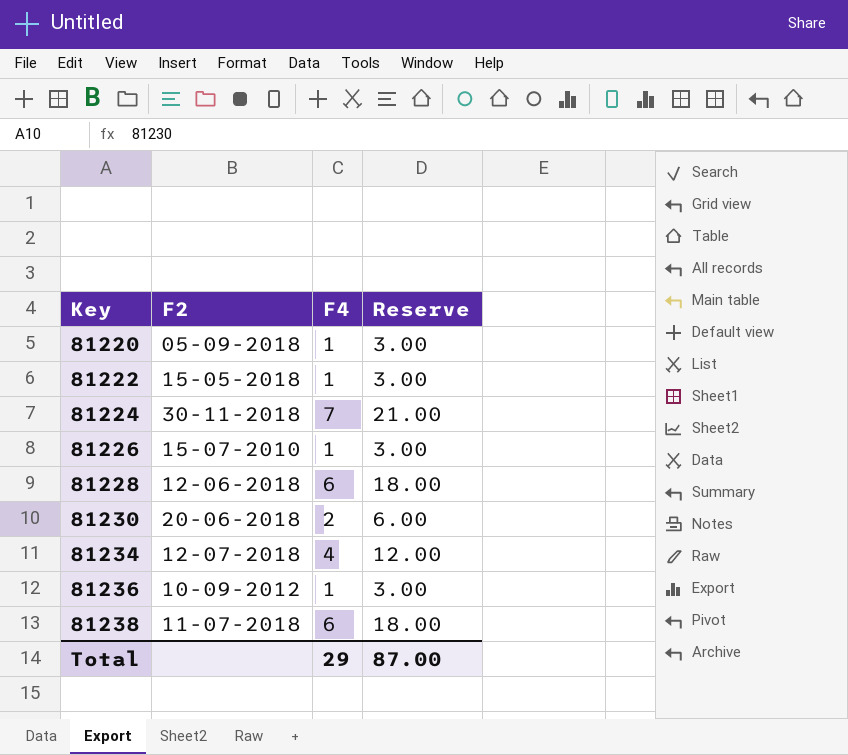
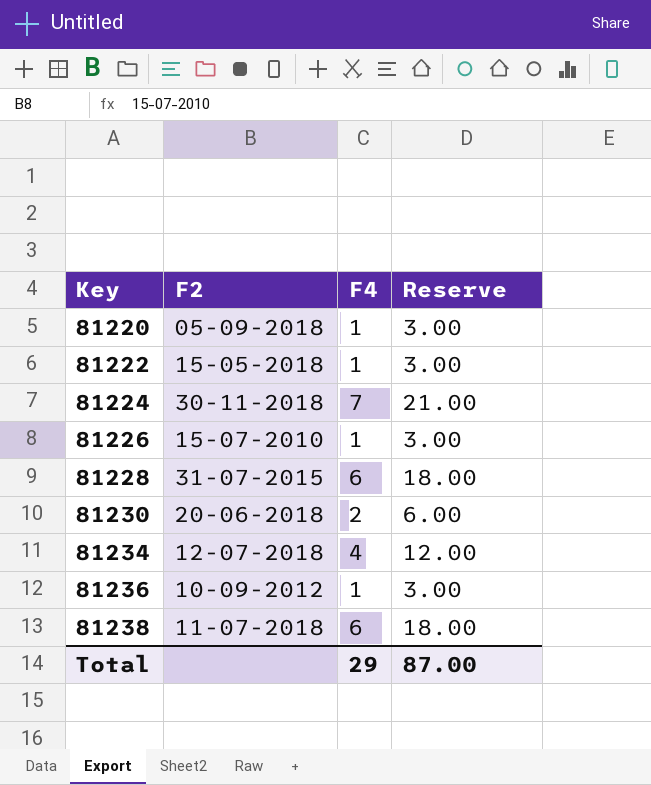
81228 | F2: 12-06-2018 -> 31-07-2015

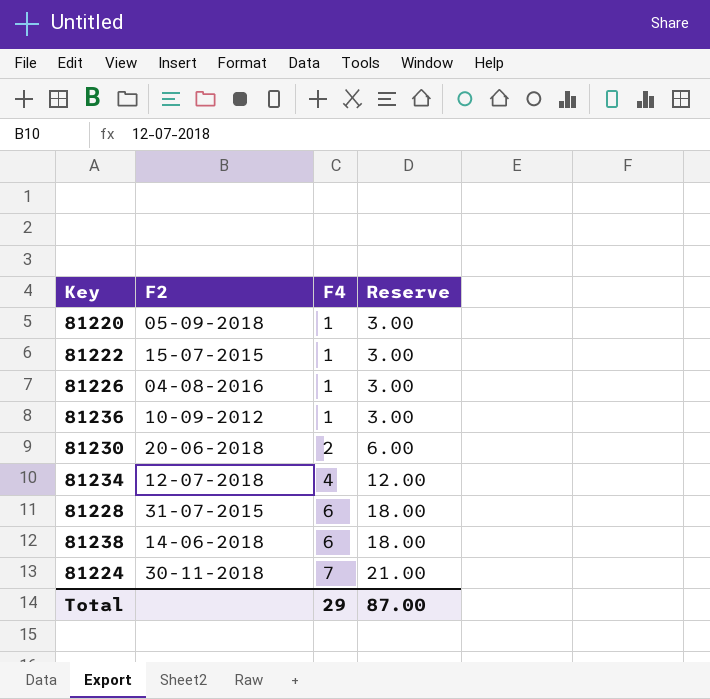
row order: Key ascending -> F4 ascending
81222 | F2: 15-05-2018 -> 15-07-2015
81226 | F2: 15-07-2010 -> 04-08-2016
81238 | F2: 11-07-2018 -> 14-06-2018

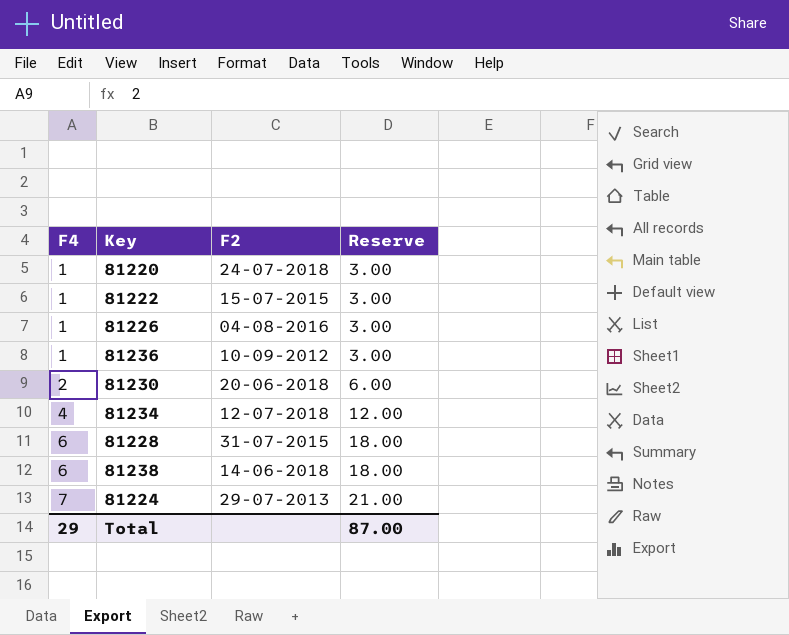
column F4 | position: 3 -> 1
81220 | F2: 05-09-2018 -> 24-07-2018
81224 | F2: 30-11-2018 -> 29-07-2013

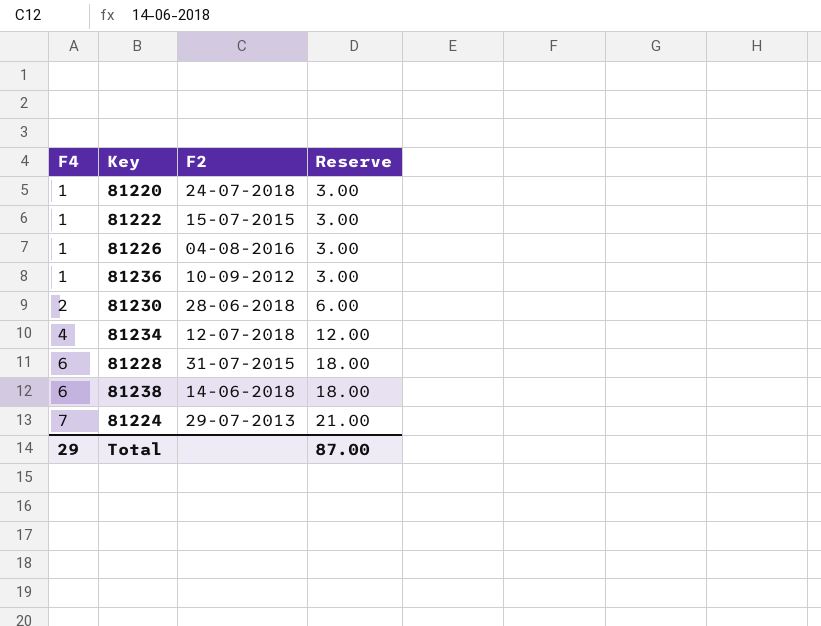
81230 | F2: 20-06-2018 -> 28-06-2018

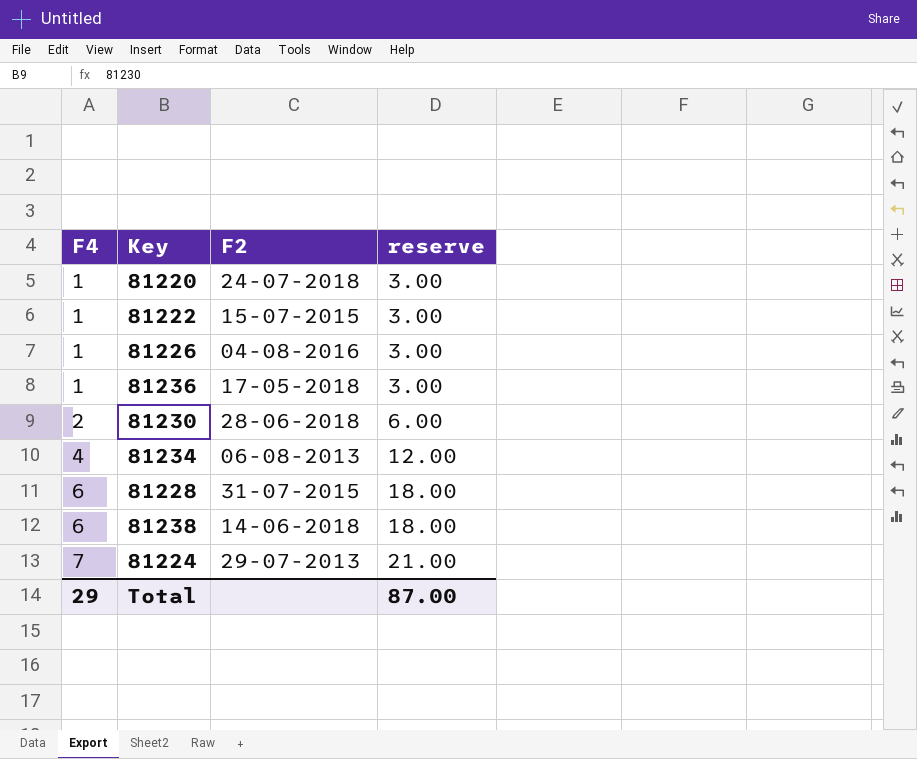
column name: Reserve -> reserve
81236 | F2: 10-09-2012 -> 17-05-2018
81234 | F2: 12-07-2018 -> 06-08-2013

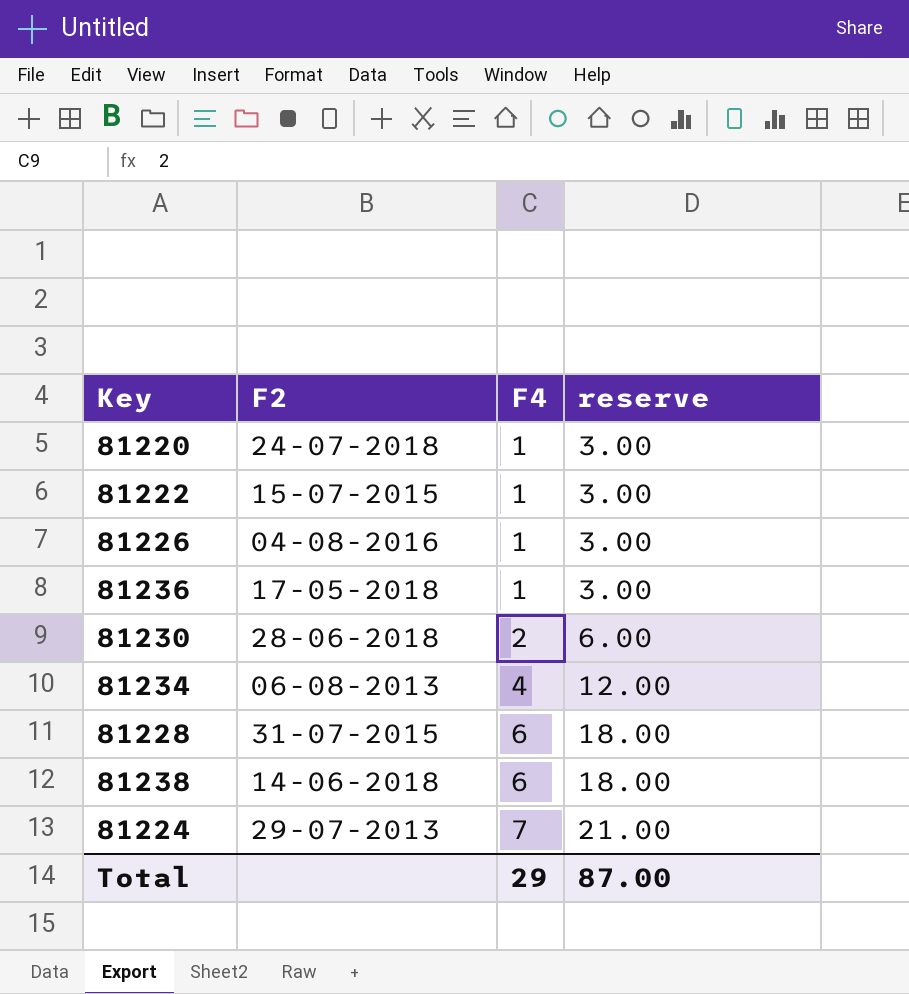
column F4 | position: 1 -> 3

